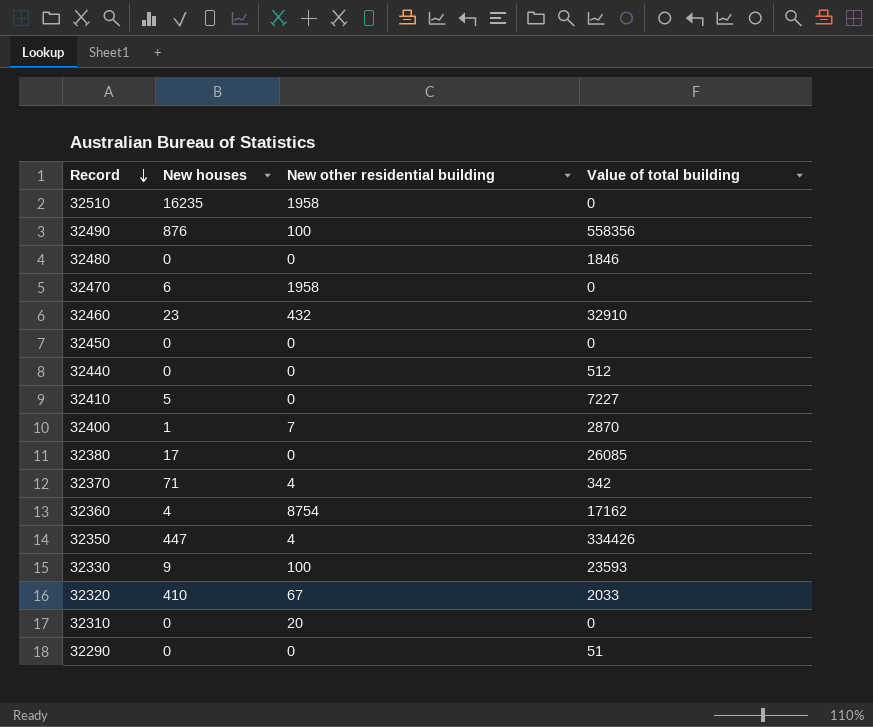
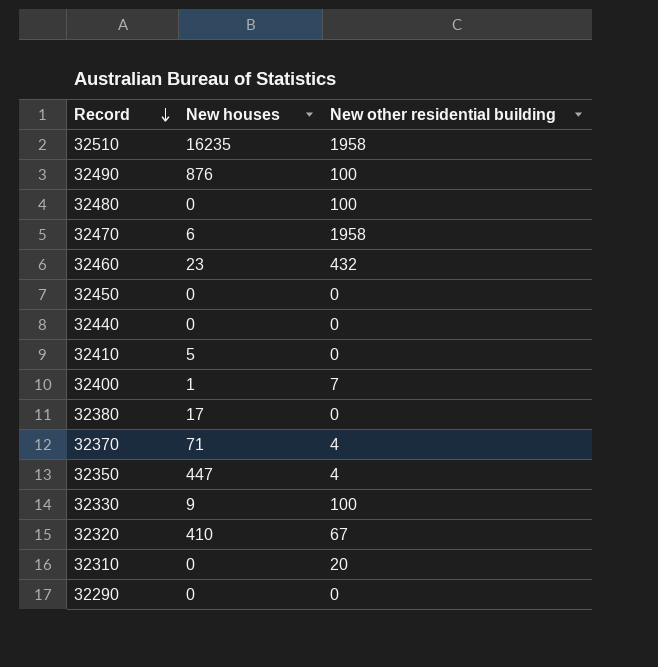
column Value of total building | position: 4 -> none
row 32360: 4 | 8754 | 17162 -> none
32480 | New other residential building: 0 -> 100

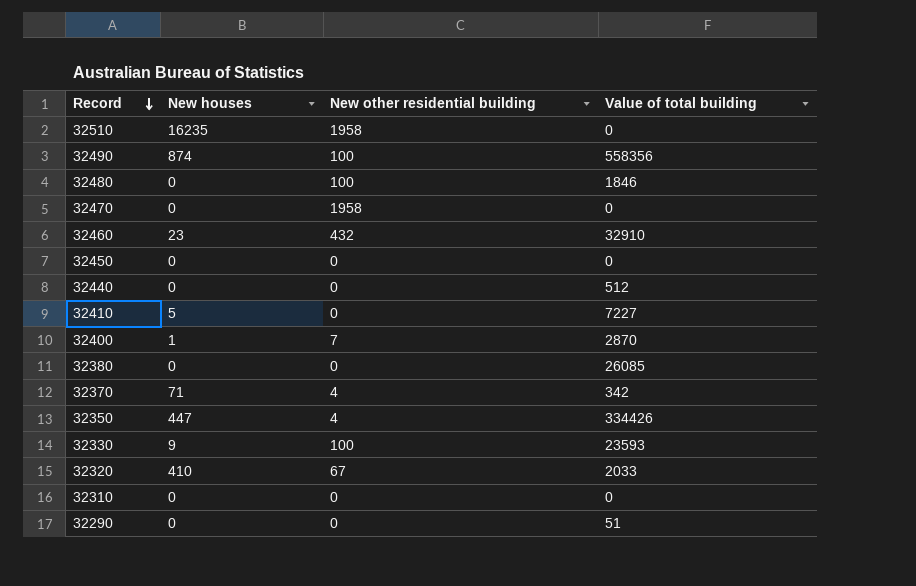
column Value of total building | position: none -> 4
32490 | New houses: 876 -> 874
32470 | New houses: 6 -> 0
32380 | New houses: 17 -> 0
32310 | New other residential building: 20 -> 0

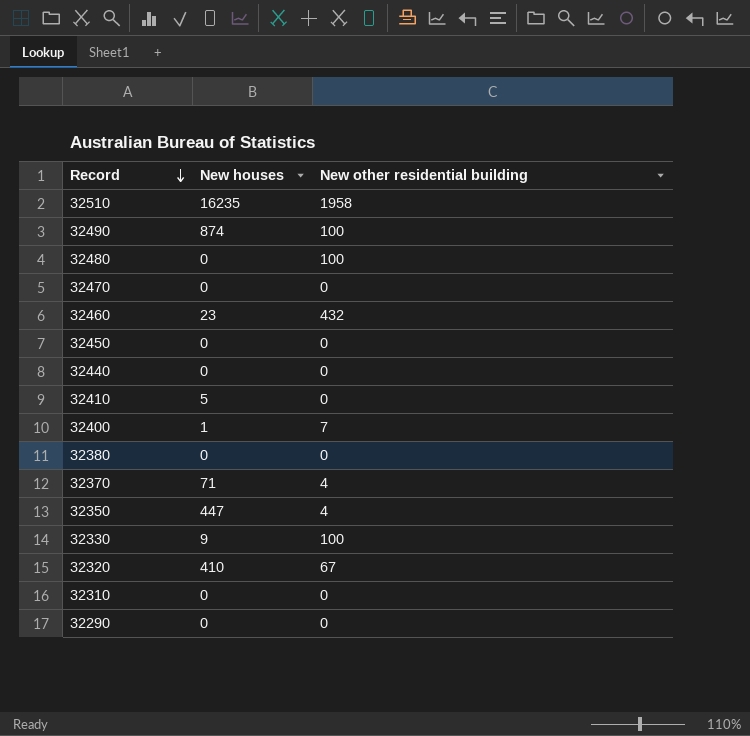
column Value of total building | position: 4 -> none
32470 | New other residential building: 1958 -> 0

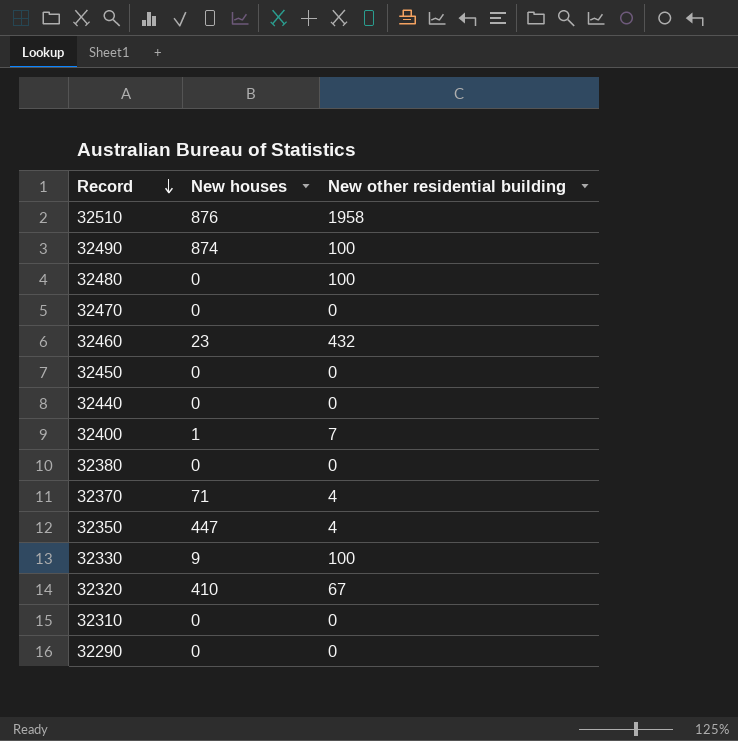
row 32410: 5 | 0 -> none
32510 | New houses: 16235 -> 876

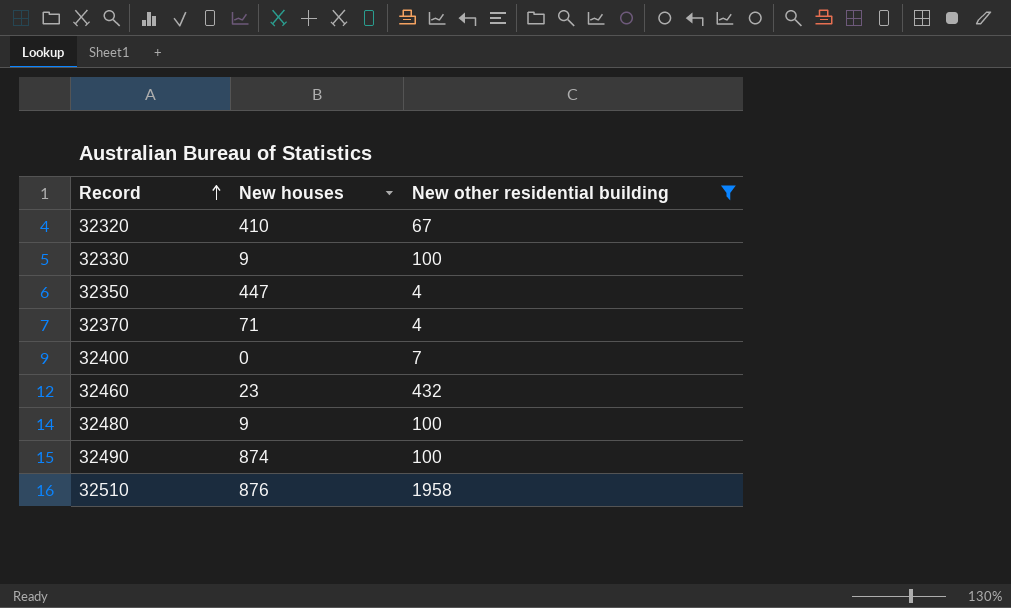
filter: none -> New other residential building != 0
row order: Record descending -> Record ascending
32400 | New houses: 1 -> 0
32480 | New houses: 0 -> 9

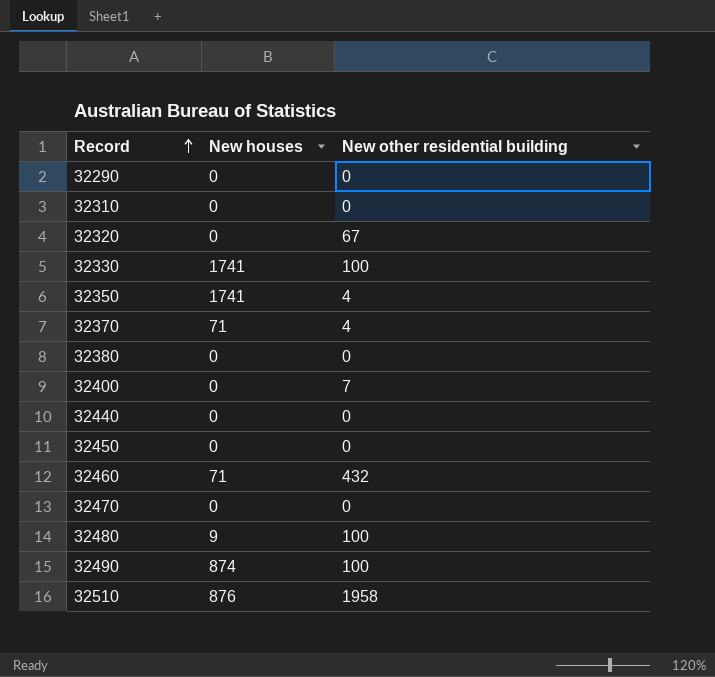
filter: New other residential building != 0 -> none
32320 | New houses: 410 -> 0
32330 | New houses: 9 -> 1741
32350 | New houses: 447 -> 1741
32460 | New houses: 23 -> 71

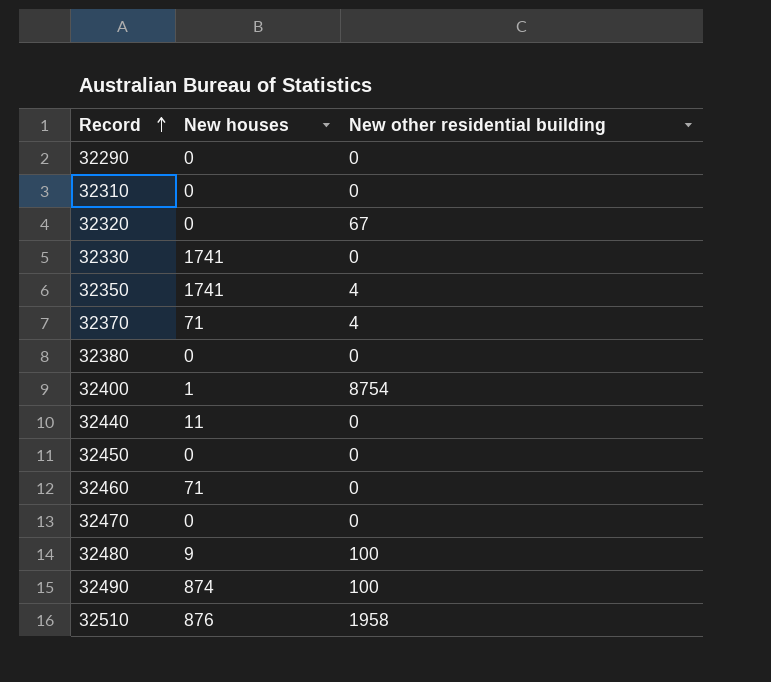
32330 | New other residential building: 100 -> 0
32400 | New houses: 0 -> 1
32400 | New other residential building: 7 -> 8754
32440 | New houses: 0 -> 11
32460 | New other residential building: 432 -> 0

